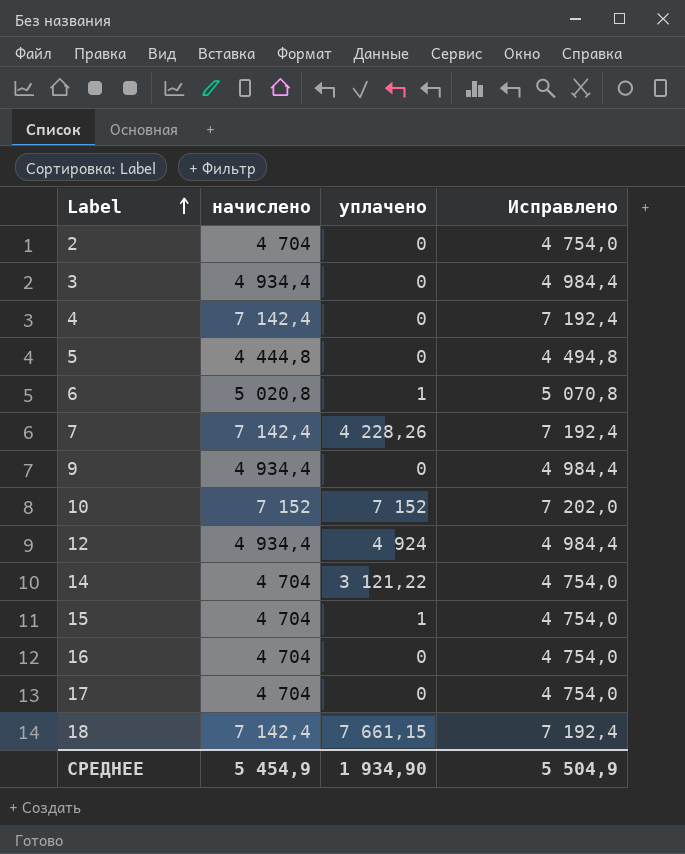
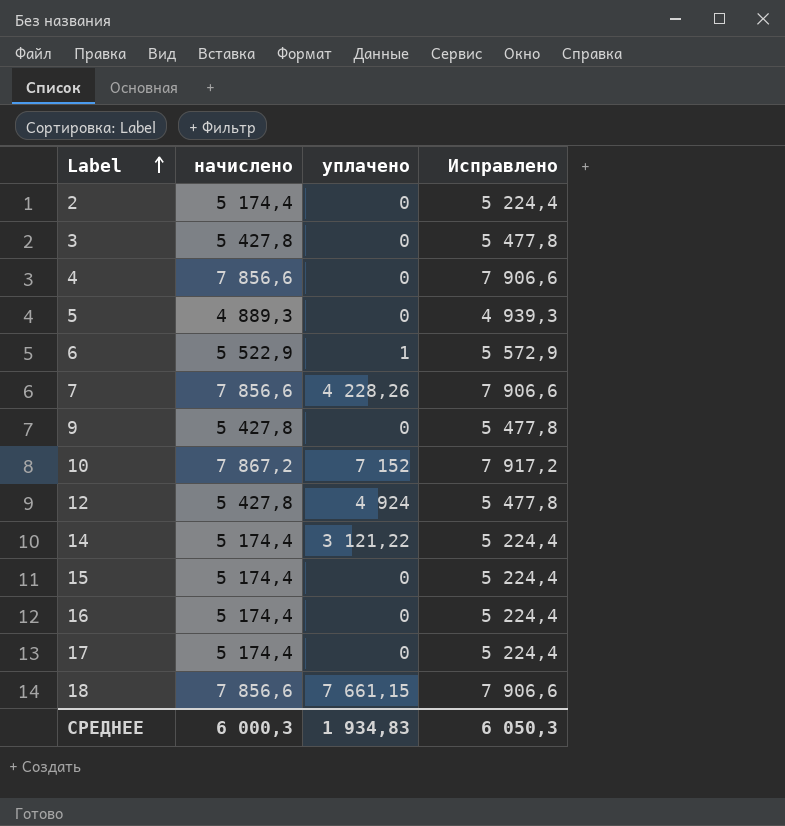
2 | начислено: 4 704 -> 5 174,4
2 | Исправлено: 4 754,0 -> 5 224,4
3 | начислено: 4 934,4 -> 5 427,8
3 | Исправлено: 4 984,4 -> 5 477,8
4 | начислено: 7 142,4 -> 7 856,6
4 | Исправлено: 7 192,4 -> 7 906,6
5 | начислено: 4 444,8 -> 4 889,3
5 | Исправлено: 4 494,8 -> 4 939,3
6 | начислено: 5 020,8 -> 5 522,9
6 | Исправлено: 5 070,8 -> 5 572,9
7 | начислено: 7 142,4 -> 7 856,6
7 | Исправлено: 7 192,4 -> 7 906,6
9 | начислено: 4 934,4 -> 5 427,8
9 | Исправлено: 4 984,4 -> 5 477,8
10 | начислено: 7 152 -> 7 867,2
10 | Исправлено: 7 202,0 -> 7 917,2
12 | начислено: 4 934,4 -> 5 427,8
12 | Исправлено: 4 984,4 -> 5 477,8
14 | начислено: 4 704 -> 5 174,4
14 | Исправлено: 4 754,0 -> 5 224,4
15 | начислено: 4 704 -> 5 174,4
15 | уплачено: 1 -> 0
15 | Исправлено: 4 754,0 -> 5 224,4
16 | начислено: 4 704 -> 5 174,4
16 | Исправлено: 4 754,0 -> 5 224,4
17 | начислено: 4 704 -> 5 174,4
17 | Исправлено: 4 754,0 -> 5 224,4
18 | начислено: 7 142,4 -> 7 856,6
18 | Исправлено: 7 192,4 -> 7 906,6
СРЕДНЕЕ | начислено: 5 454,9 -> 6 000,3
СРЕДНЕЕ | уплачено: 1 934,90 -> 1 934,83
СРЕДНЕЕ | Исправлено: 5 504,9 -> 6 050,3

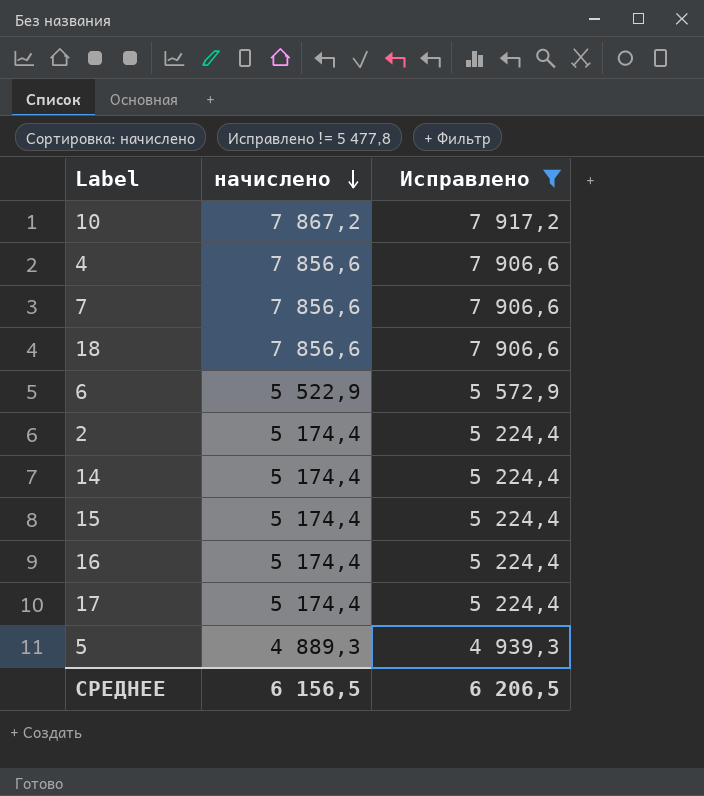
filter: none -> Исправлено != 5 477,8
row order: Label ascending -> начислено descending
column уплачено | position: 3 -> none
СРЕДНЕЕ | начислено: 6 000,3 -> 6 156,5
СРЕДНЕЕ | Исправлено: 6 050,3 -> 6 206,5

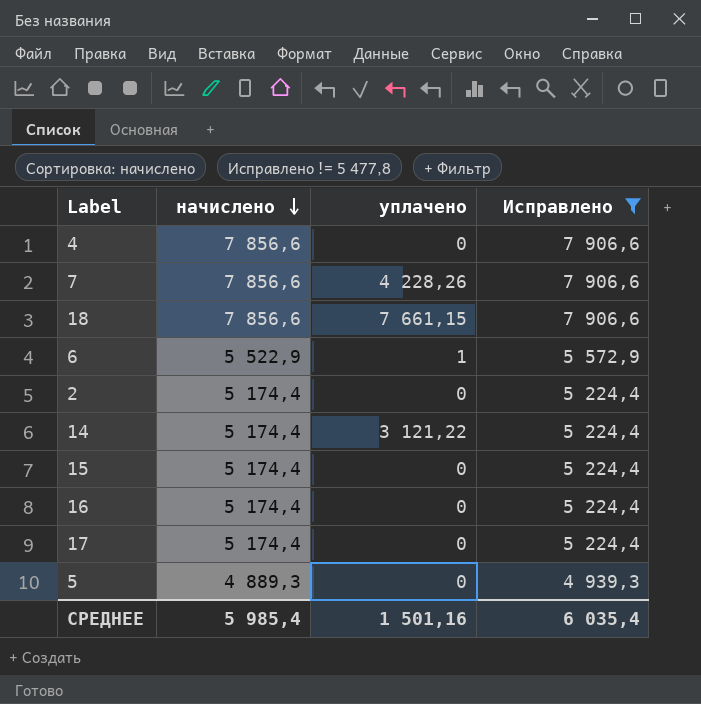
column уплачено | position: none -> 3
row 10: 7 867,2 | 7 917,2 -> none
СРЕДНЕЕ | начислено: 6 156,5 -> 5 985,4
СРЕДНЕЕ | Исправлено: 6 206,5 -> 6 035,4

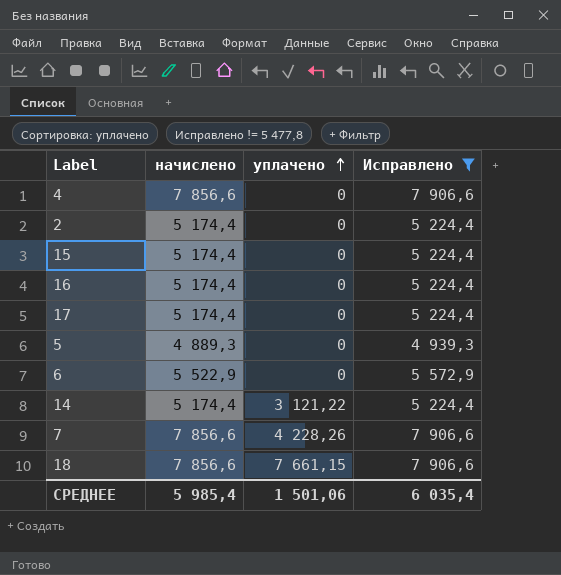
row order: начислено descending -> уплачено ascending
6 | уплачено: 1 -> 0
СРЕДНЕЕ | уплачено: 1 501,16 -> 1 501,06

